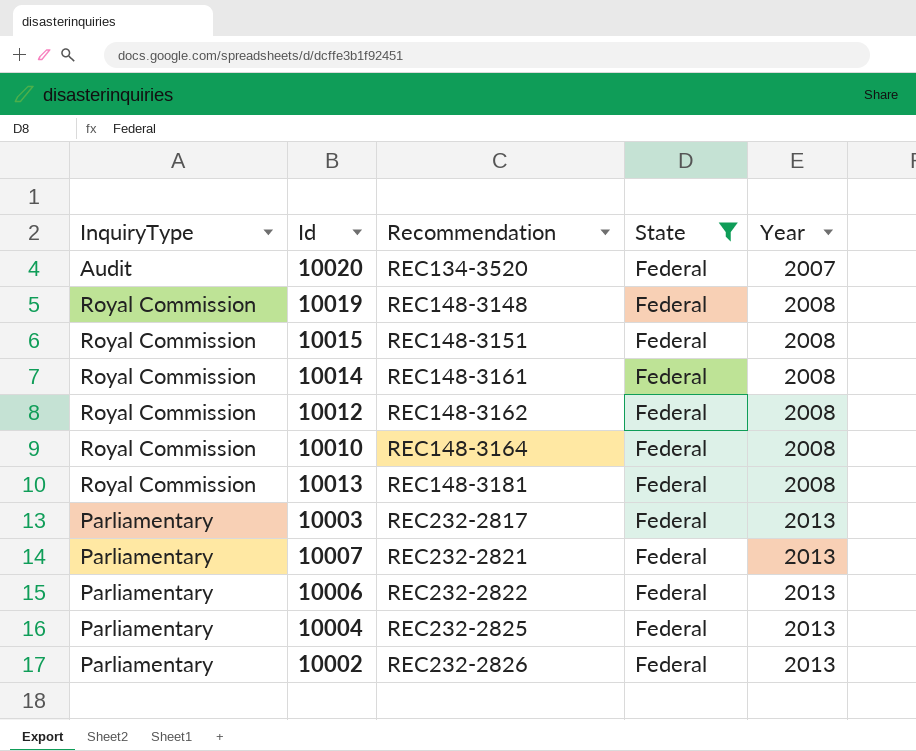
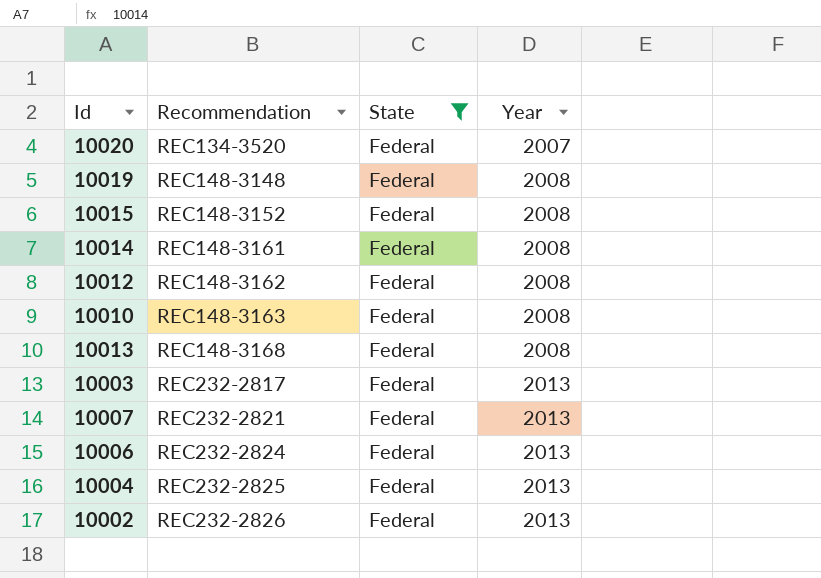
column InquiryType | position: 1 -> none
10015 | Recommendation: REC148-3151 -> REC148-3152
10010 | Recommendation: REC148-3164 -> REC148-3163
10013 | Recommendation: REC148-3181 -> REC148-3168
10006 | Recommendation: REC232-2822 -> REC232-2824

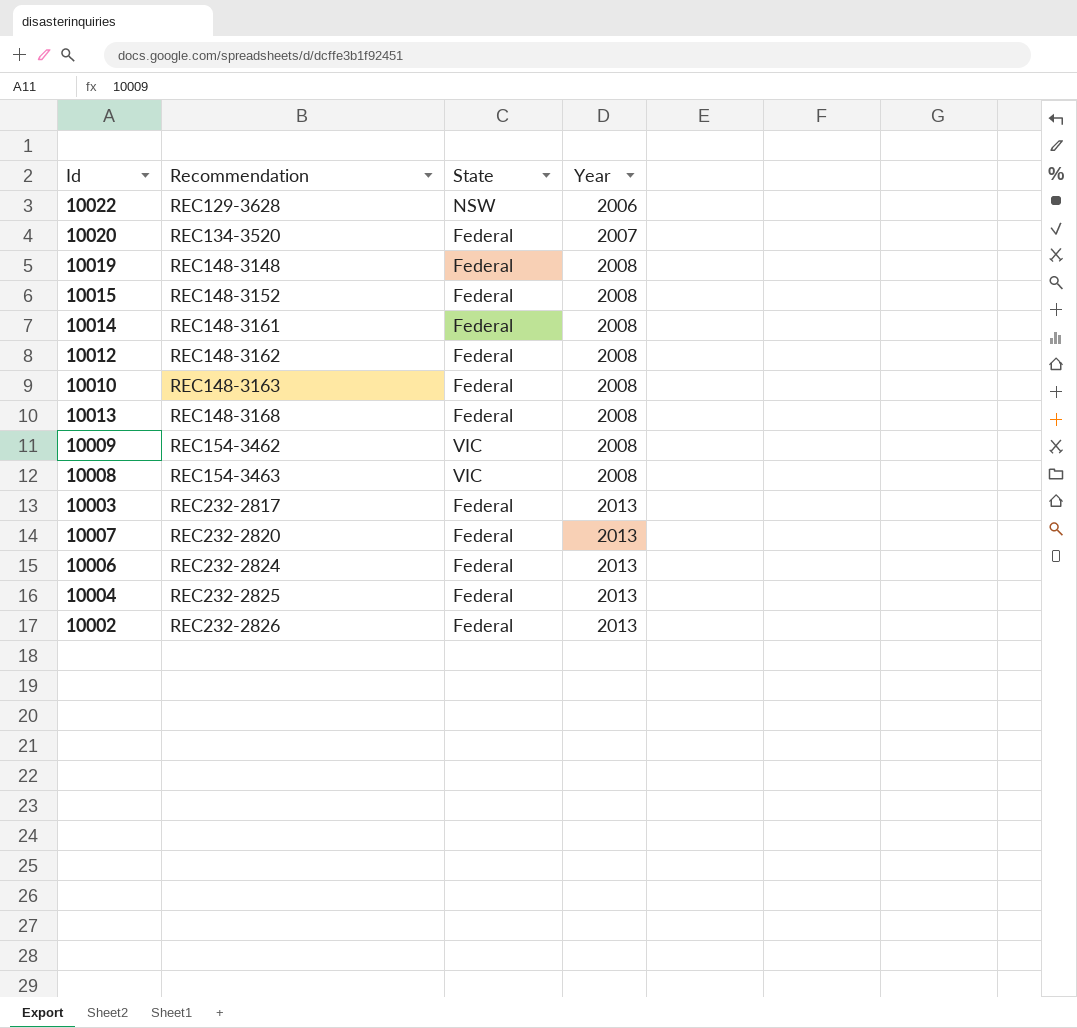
filter: State = Federal -> none
10007 | Recommendation: REC232-2821 -> REC232-2820

